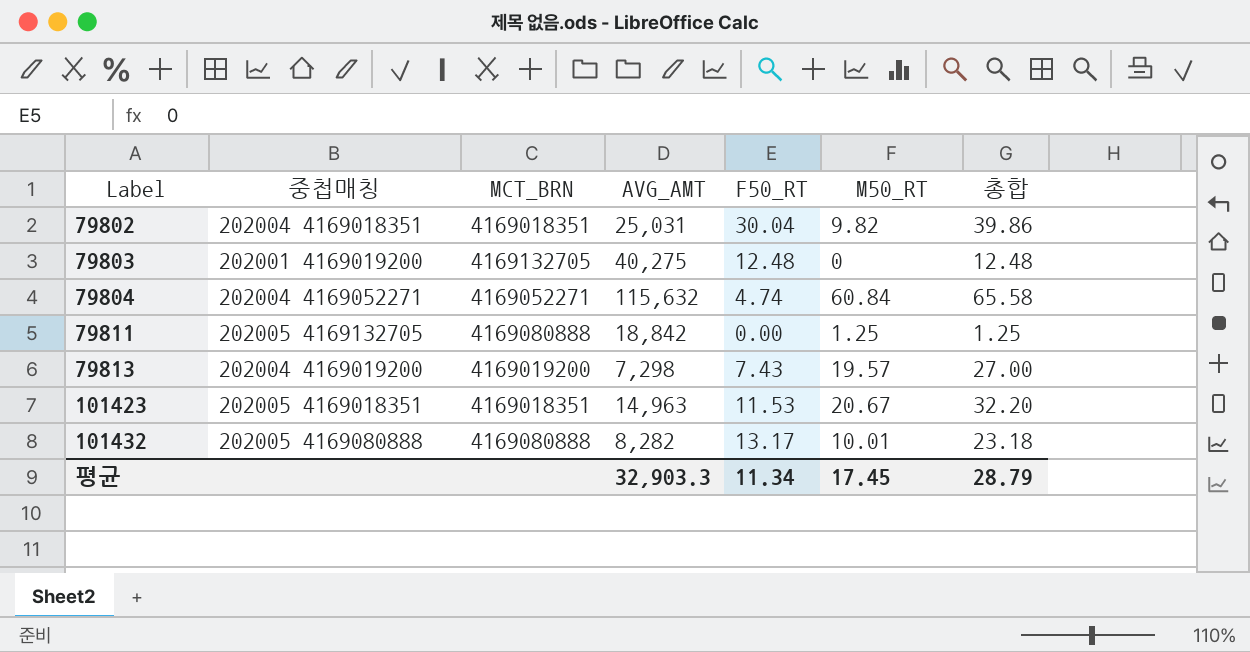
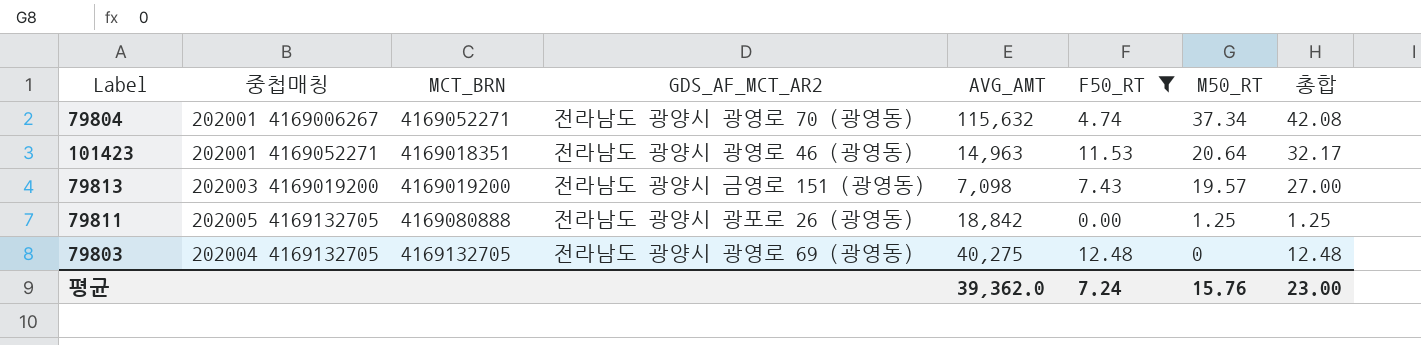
filter: none -> F50_RT <= 12.48
row order: Label ascending -> M50_RT descending
column GDS_AF_MCT_AR2 | position: none -> 4
79804 | 중첩매칭: 202004 4169052271 -> 202001 4169006267
79804 | M50_RT: 60.84 -> 37.34
79804 | 총합: 65.58 -> 42.08
101423 | 중첩매칭: 202005 4169018351 -> 202001 4169052271
101423 | M50_RT: 20.67 -> 20.64
101423 | 총합: 32.20 -> 32.17
79813 | 중첩매칭: 202004 4169019200 -> 202003 4169019200
79813 | AVG_AMT: 7,298 -> 7,098
79803 | 중첩매칭: 202001 4169019200 -> 202004 4169132705
평균 | AVG_AMT: 32,903.3 -> 39,362.0
평균 | F50_RT: 11.34 -> 7.24
평균 | M50_RT: 17.45 -> 15.76
평균 | 총합: 28.79 -> 23.00

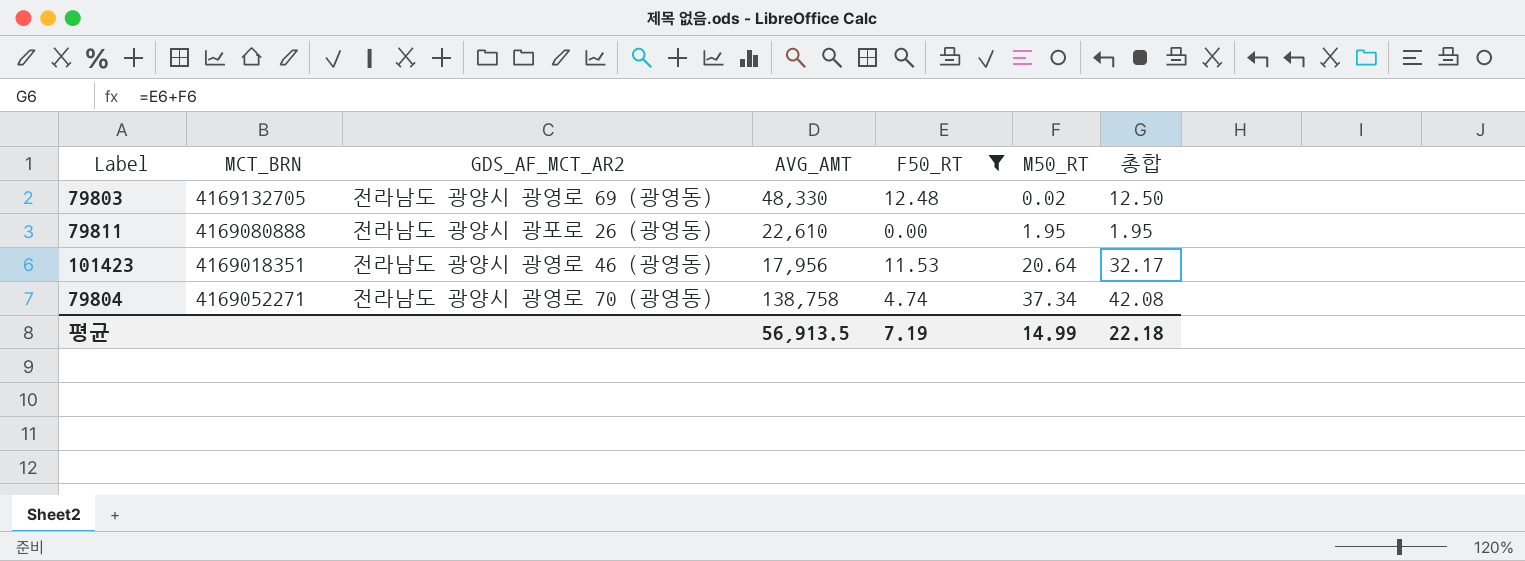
row order: M50_RT descending -> M50_RT ascending
column 중첩매칭 | position: 2 -> none
row 79813: 202003 4169019200 | 4169019200 | 전라남도 광양시 금영로 151 (광영동) | 7,098 | 7.43 | 19.57 | 27.00 -> none
79803 | AVG_AMT: 40,275 -> 48,330
79803 | M50_RT: 0 -> 0.02
79803 | 총합: 12.48 -> 12.50
79811 | AVG_AMT: 18,842 -> 22,610
79811 | M50_RT: 1.25 -> 1.95
79811 | 총합: 1.25 -> 1.95
101423 | AVG_AMT: 14,963 -> 17,956
79804 | AVG_AMT: 115,632 -> 138,758
평균 | AVG_AMT: 39,362.0 -> 56,913.5
평균 | F50_RT: 7.24 -> 7.19
평균 | M50_RT: 15.76 -> 14.99
평균 | 총합: 23.00 -> 22.18

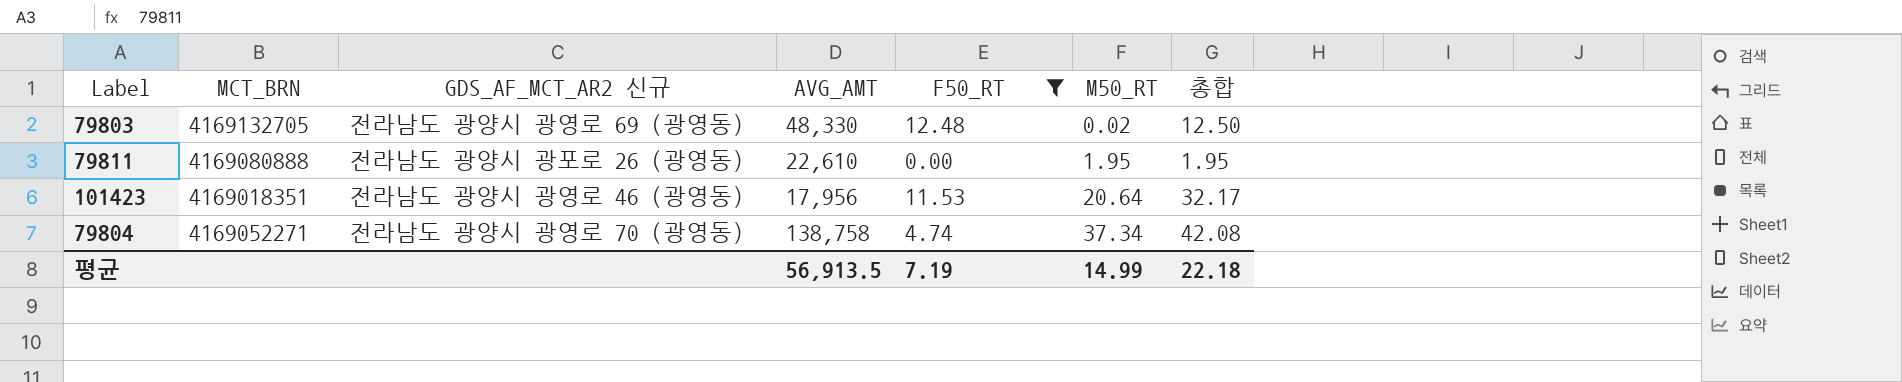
column name: GDS_AF_MCT_AR2 -> GDS_AF_MCT_AR2 신규

